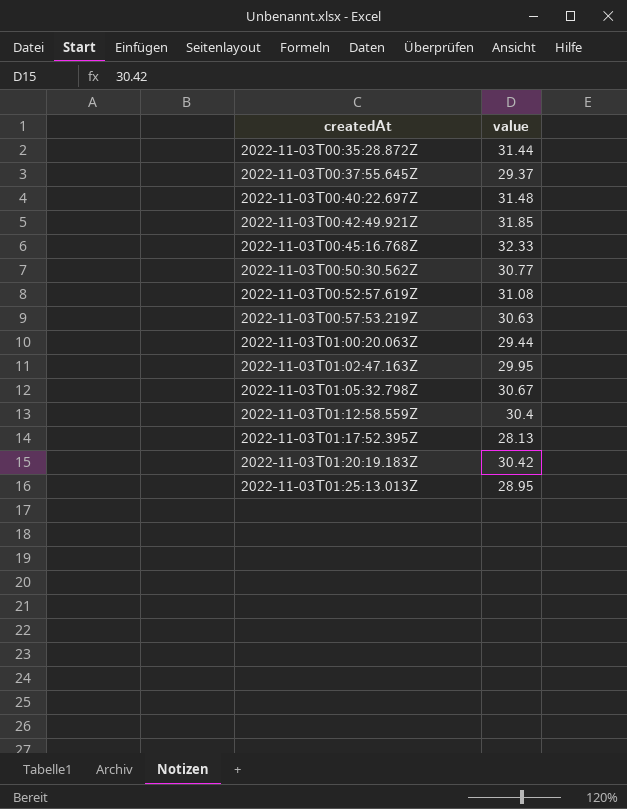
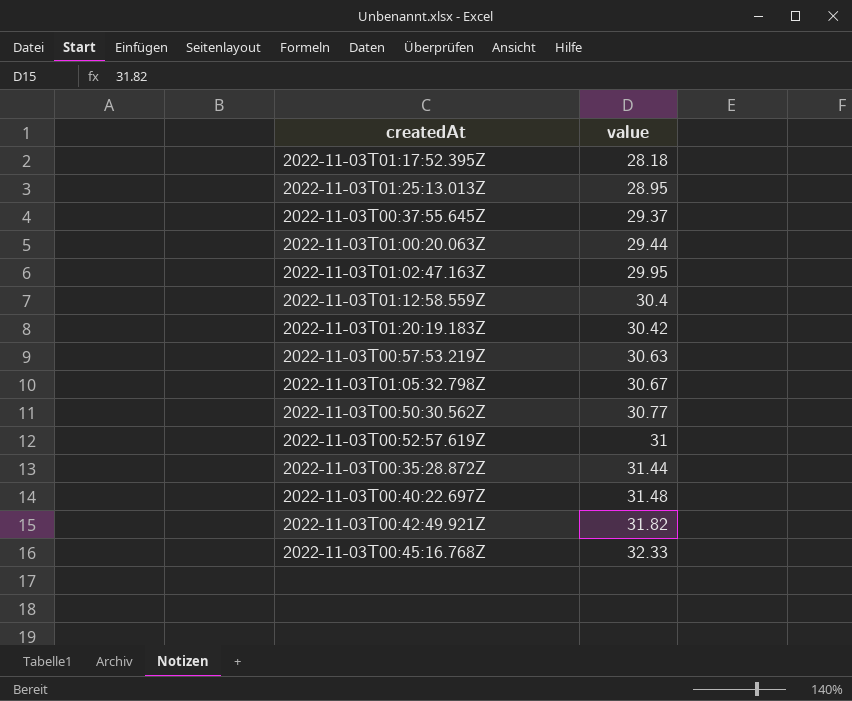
row order: createdAt ascending -> value ascending
2022-11-03T01:17:52.395Z | value: 28.13 -> 28.18
2022-11-03T00:52:57.619Z | value: 31.08 -> 31
2022-11-03T00:42:49.921Z | value: 31.85 -> 31.82

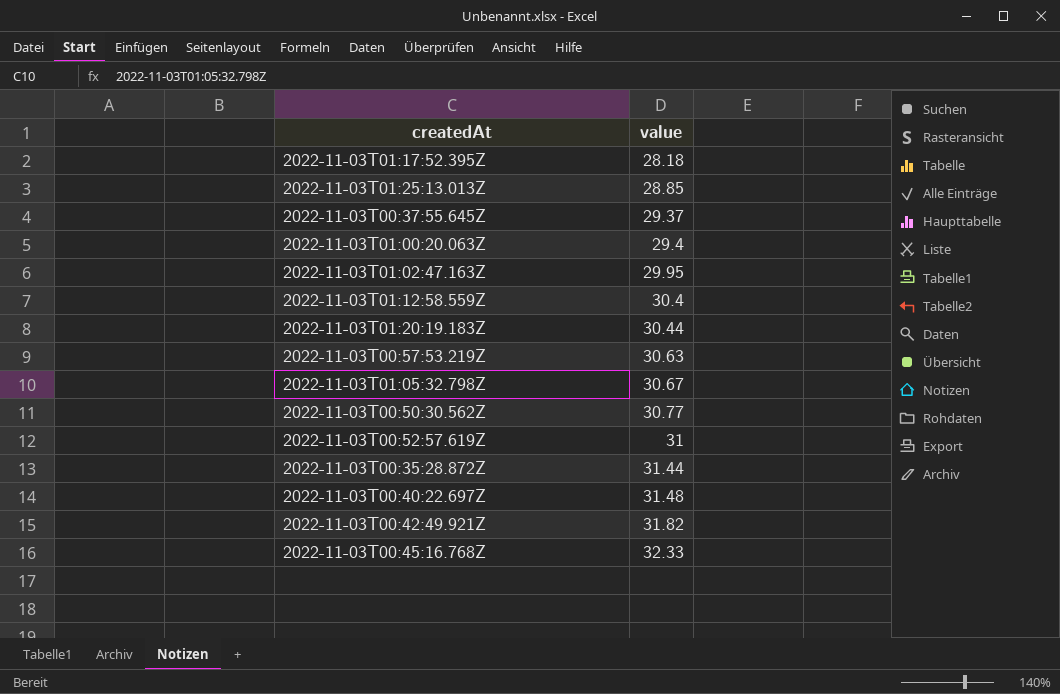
2022-11-03T01:25:13.013Z | value: 28.95 -> 28.85
2022-11-03T01:00:20.063Z | value: 29.44 -> 29.4
2022-11-03T01:20:19.183Z | value: 30.42 -> 30.44

